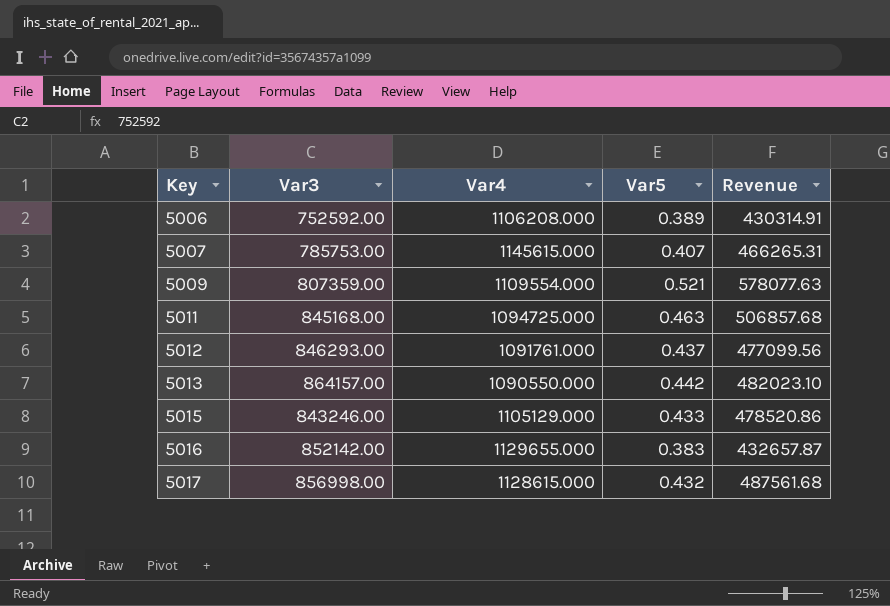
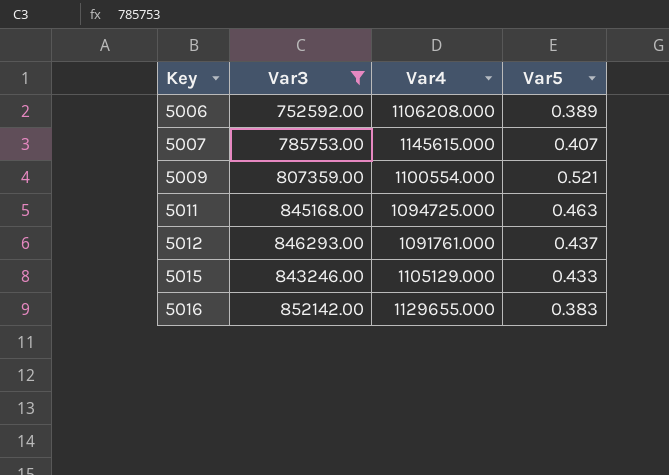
filter: none -> Var3 <= 852142.00
column Revenue | formula: [Var4] * [Var5] -> none
5009 | Var4: 1109554.000 -> 1100554.000

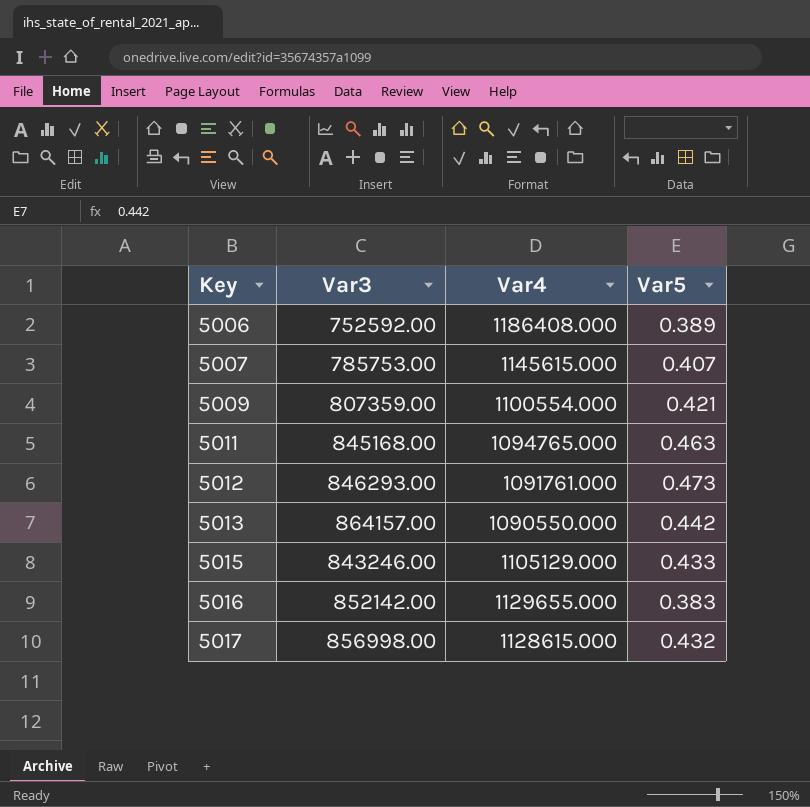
filter: Var3 <= 852142.00 -> none
5006 | Var4: 1106208.000 -> 1186408.000
5009 | Var5: 0.521 -> 0.421
5011 | Var4: 1094725.000 -> 1094765.000
5012 | Var5: 0.437 -> 0.473

